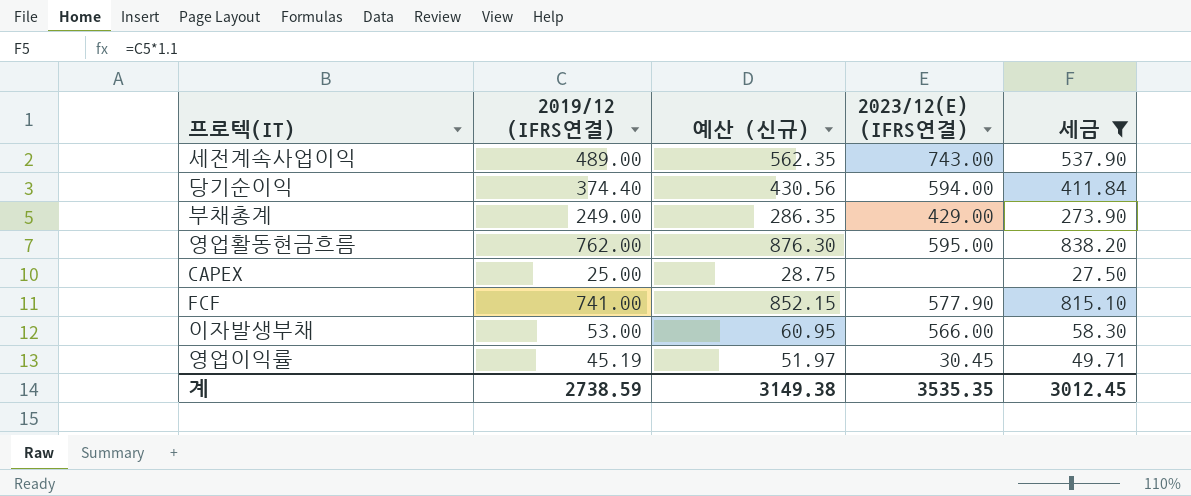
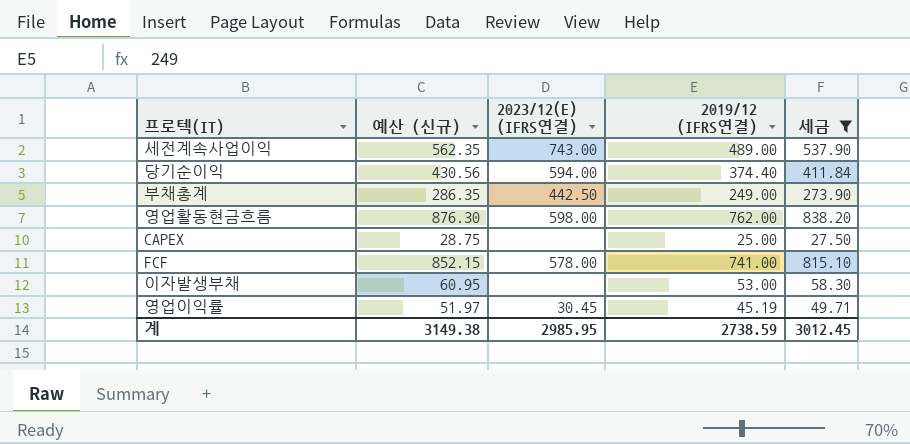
column 2019/12 (IFRS연결) | position: 2 -> 4
부채총계 | 2023/12(E) (IFRS연결): 429.00 -> 442.50
영업활동현금흐름 | 2023/12(E) (IFRS연결): 595.00 -> 598.00
FCF | 2023/12(E) (IFRS연결): 577.90 -> 578.00
이자발생부채 | 2023/12(E) (IFRS연결): 566.00 -> none
계 | 2023/12(E) (IFRS연결): 3535.35 -> 2985.95

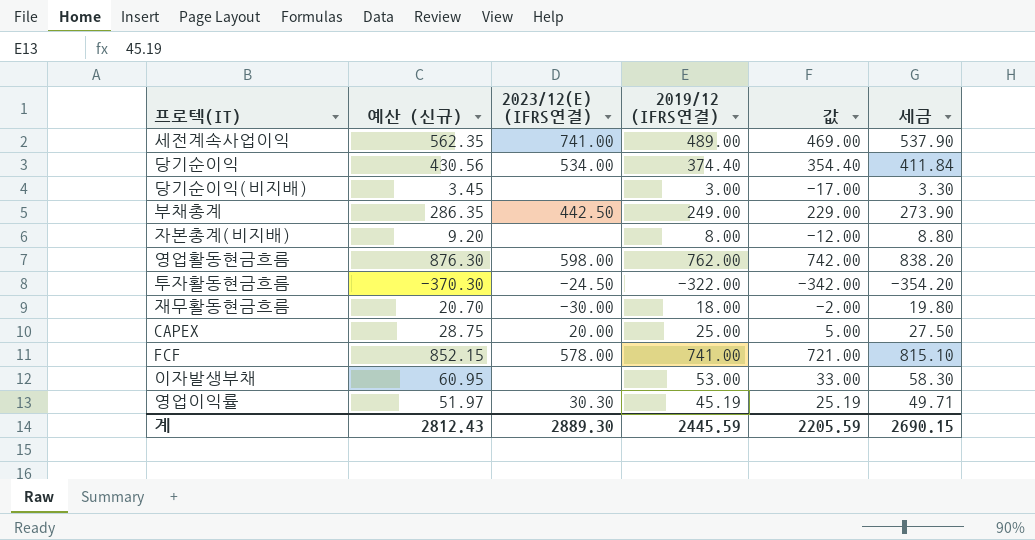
filter: 세금 >= 27.50 -> none
column 값 | formula: none -> [2019/12 (IFRS연결)] - 20
세전계속사업이익 | 2023/12(E) (IFRS연결): 743.00 -> 741.00
당기순이익 | 2023/12(E) (IFRS연결): 594.00 -> 534.00
CAPEX | 2023/12(E) (IFRS연결): none -> 20.00
영업이익률 | 2023/12(E) (IFRS연결): 30.45 -> 30.30
계 | 예산 (신규): 3149.38 -> 2812.43
계 | 2023/12(E) (IFRS연결): 2985.95 -> 2889.30
계 | 2019/12 (IFRS연결): 2738.59 -> 2445.59
계 | 세금: 3012.45 -> 2690.15

